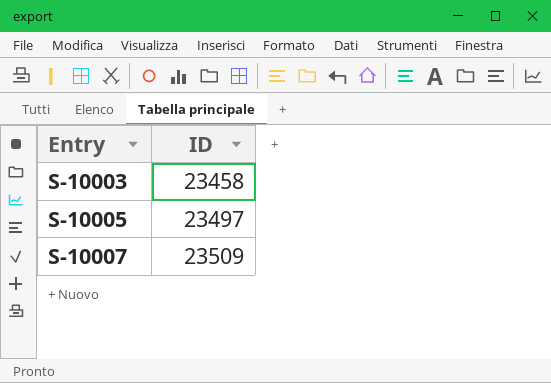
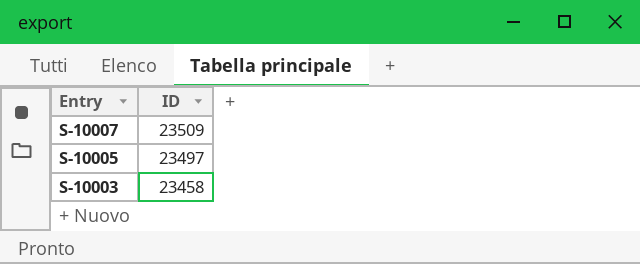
row order: Entry ascending -> Entry descending

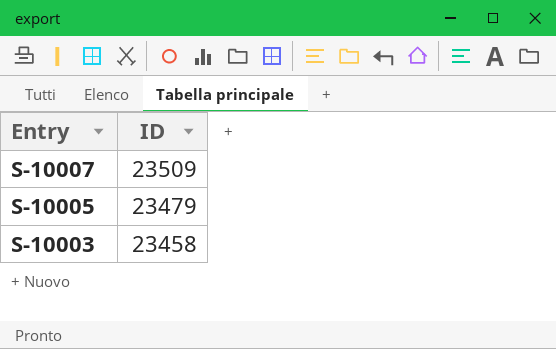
S-10005 | ID: 23497 -> 23479

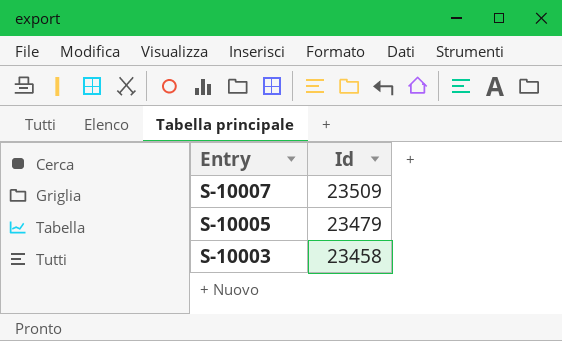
column name: ID -> Id

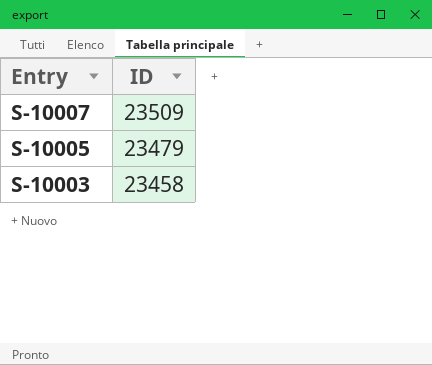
column name: Id -> ID

